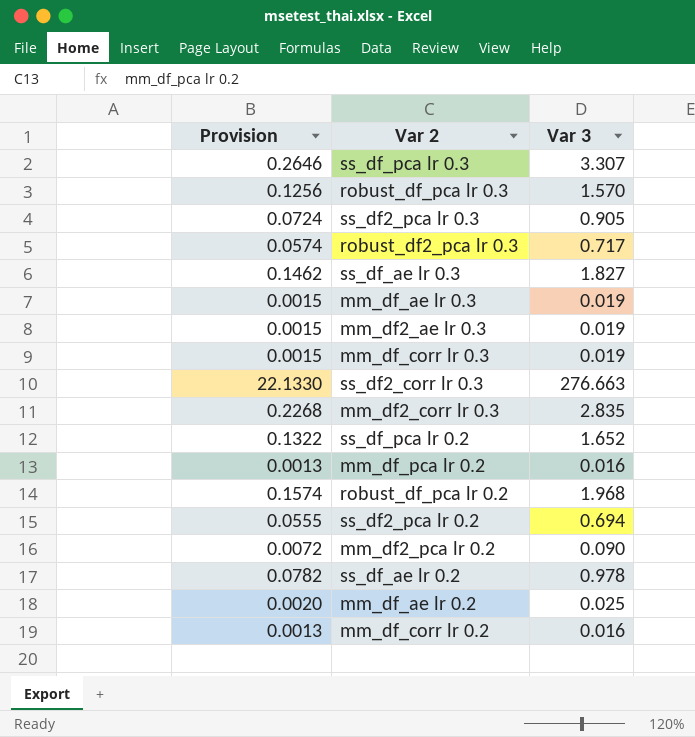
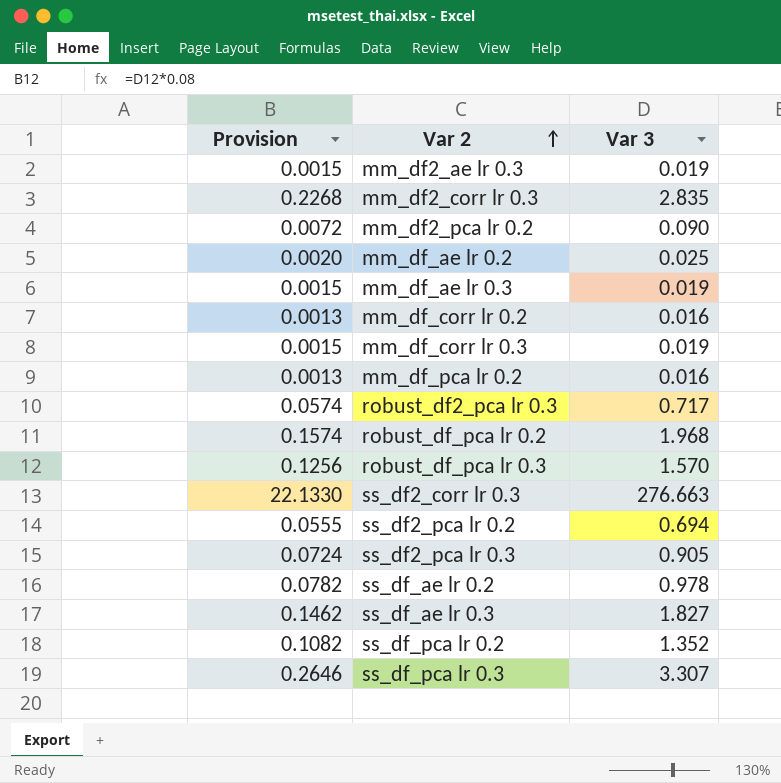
row order: none -> Var 2 ascending
ss_df_pca lr 0.2 | Provision: 0.1322 -> 0.1082
ss_df_pca lr 0.2 | Var 3: 1.652 -> 1.352

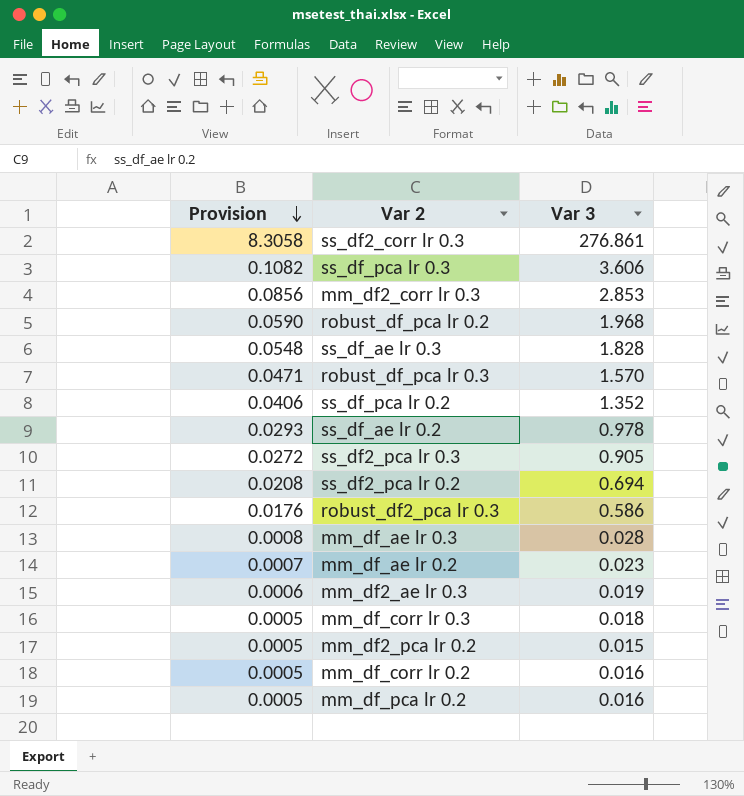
row order: Var 2 ascending -> Provision descending
column Provision | formula: [Var 3] * 0.08 -> [Var 3] * 0.03
ss_df2_corr lr 0.3 | Var 3: 276.663 -> 276.861
ss_df_pca lr 0.3 | Var 3: 3.307 -> 3.606
mm_df2_corr lr 0.3 | Var 3: 2.835 -> 2.853
ss_df_ae lr 0.3 | Var 3: 1.827 -> 1.828
robust_df2_pca lr 0.3 | Var 3: 0.717 -> 0.586
mm_df_ae lr 0.3 | Var 3: 0.019 -> 0.028
mm_df_ae lr 0.2 | Var 3: 0.025 -> 0.023
mm_df_corr lr 0.3 | Var 3: 0.019 -> 0.018
mm_df2_pca lr 0.2 | Var 3: 0.090 -> 0.015

